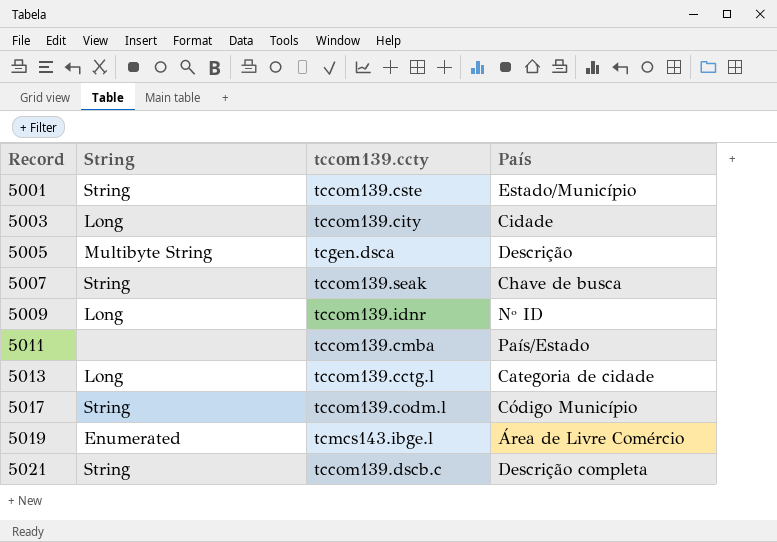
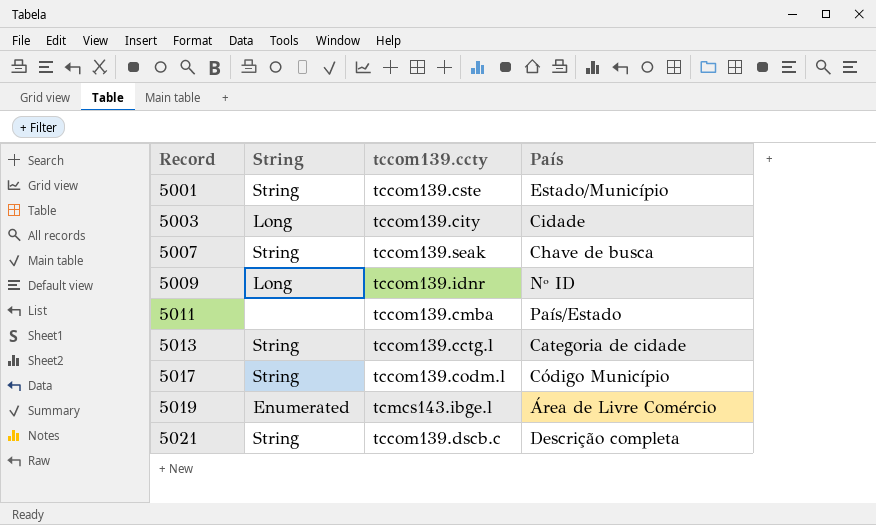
row 5005: Multibyte String | tcgen.dsca | Descrição -> none
5013 | String: Long -> String

